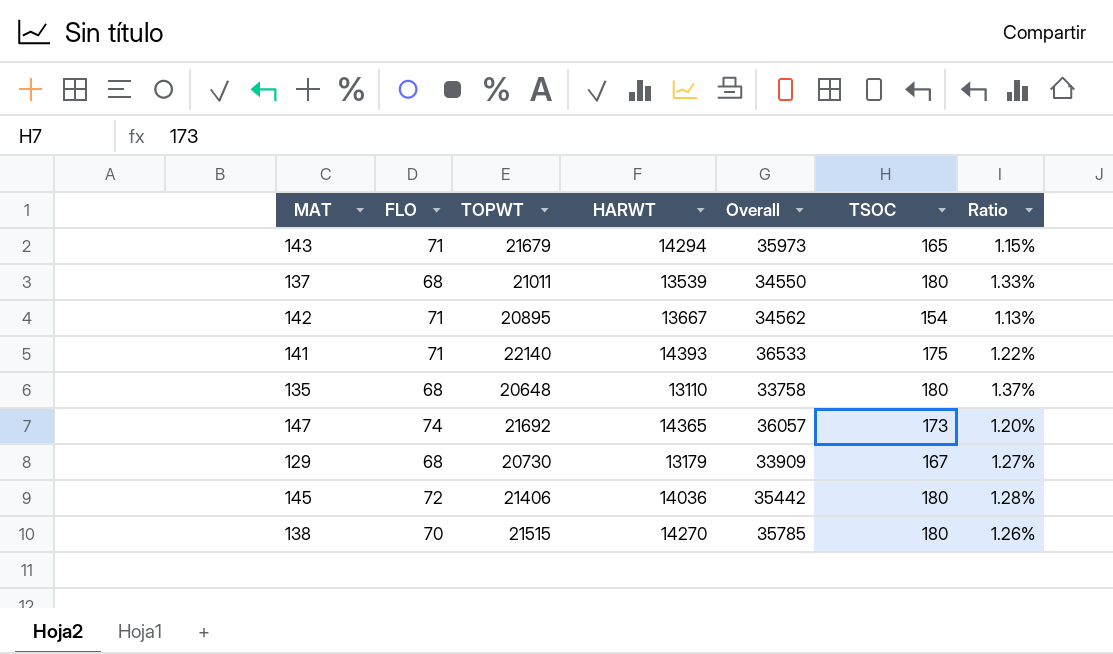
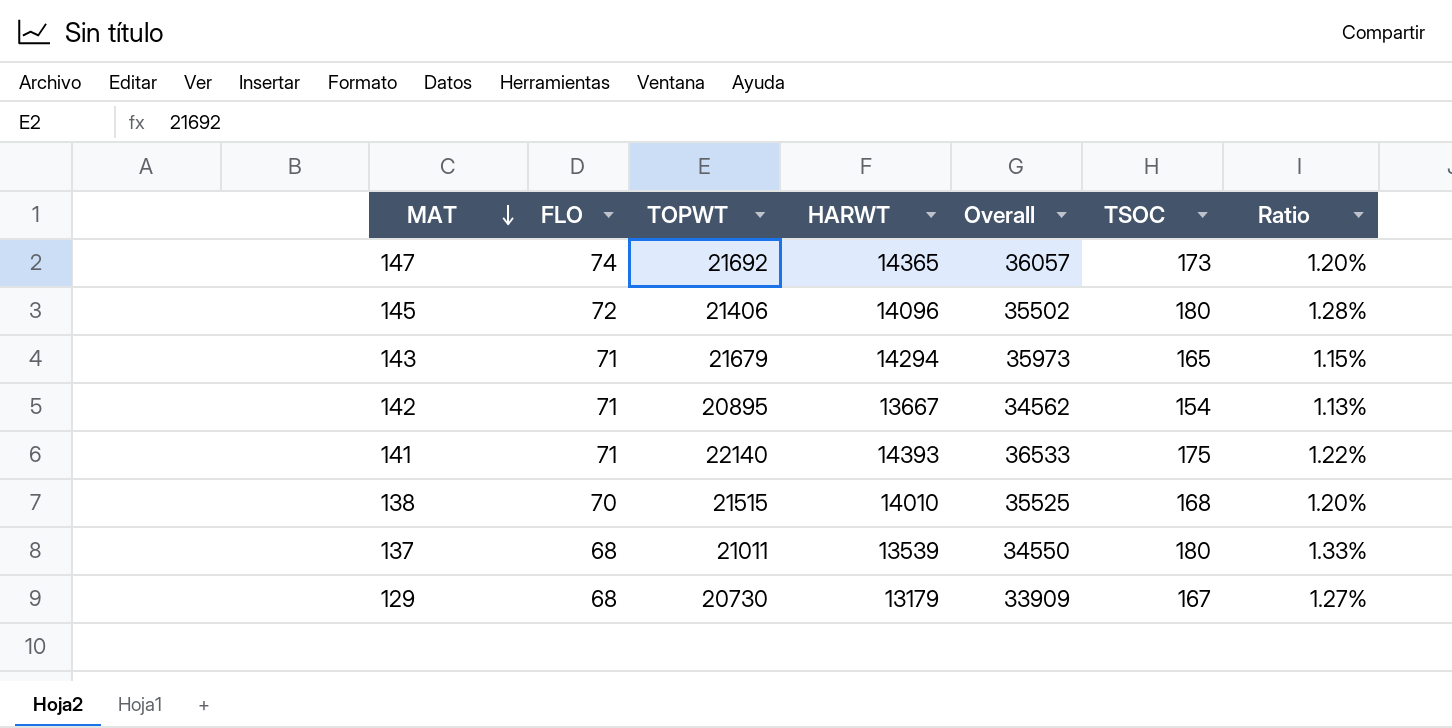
row order: none -> MAT descending
row 135: 68 | 20648 | 13110 | 33758 | 180 | 1.37% -> none
145 | HARWT: 14036 -> 14096
145 | Overall: 35442 -> 35502
138 | HARWT: 14270 -> 14010
138 | Overall: 35785 -> 35525
138 | TSOC: 180 -> 168
138 | Ratio: 1.26% -> 1.20%

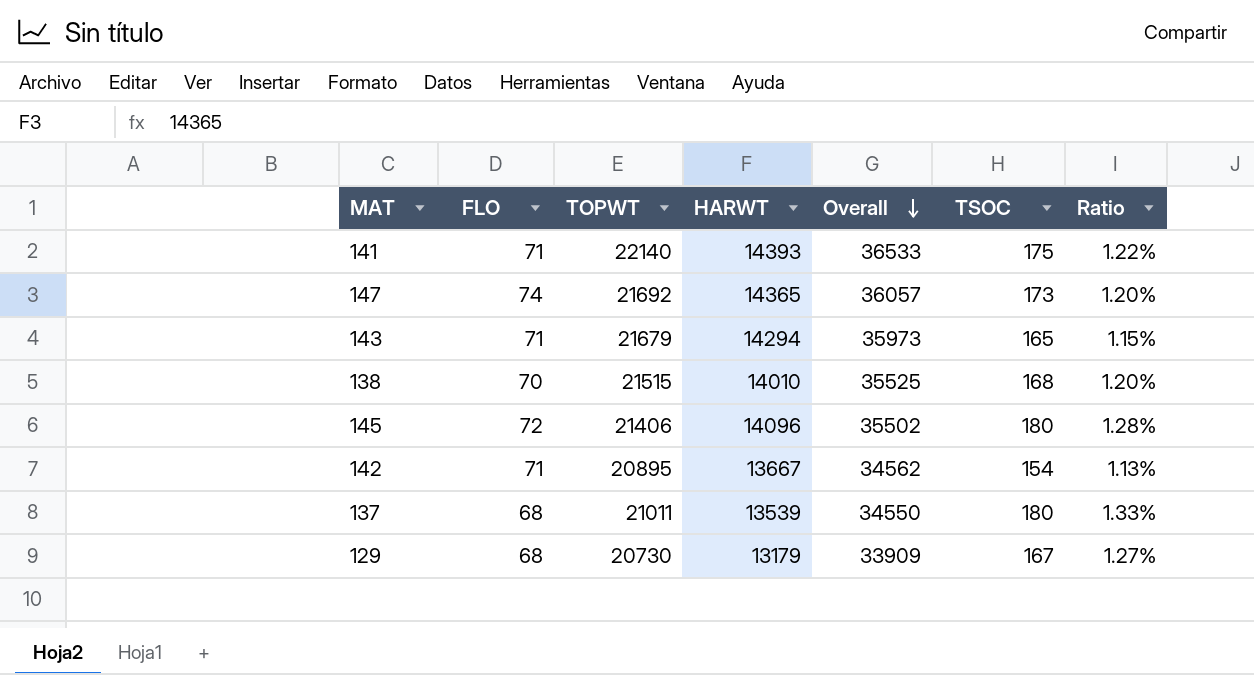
row order: MAT descending -> Overall descending

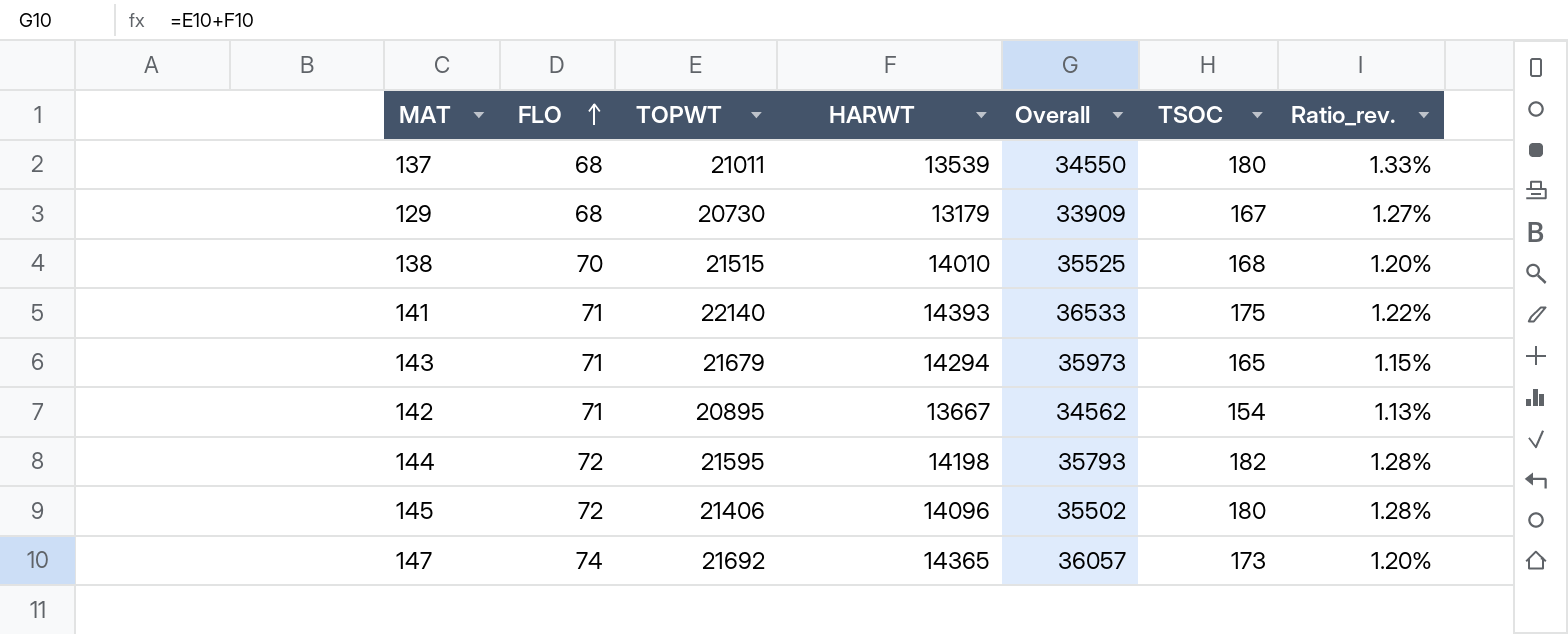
row order: Overall descending -> FLO ascending
column name: Ratio -> Ratio_rev.
row 144: none -> 72 | 21595 | 14198 | 35793 | 182 | 1.28%

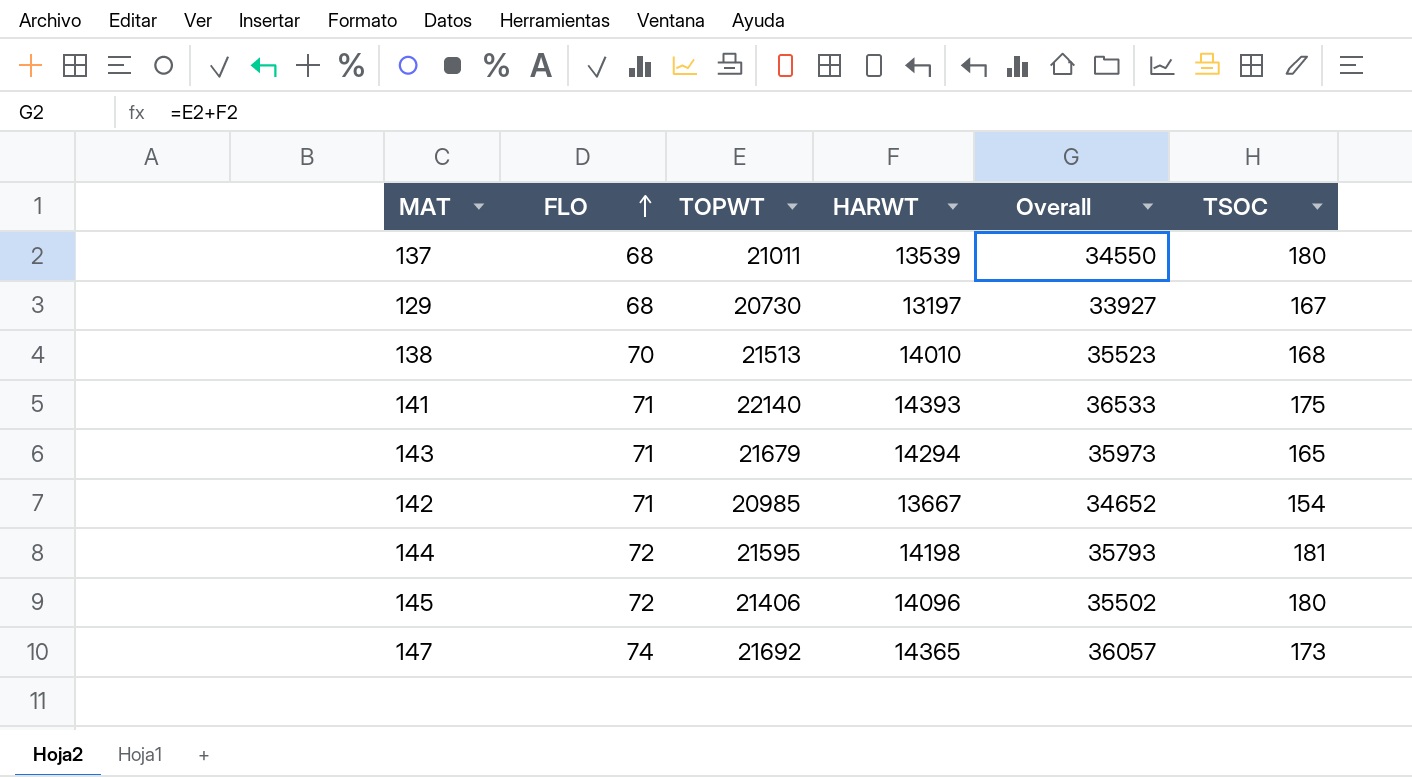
column Ratio_rev. | formula: [TSOC] / [HARWT] -> none
129 | HARWT: 13179 -> 13197
129 | Overall: 33909 -> 33927
138 | TOPWT: 21515 -> 21513
138 | Overall: 35525 -> 35523
142 | TOPWT: 20895 -> 20985
142 | Overall: 34562 -> 34652
144 | TSOC: 182 -> 181

